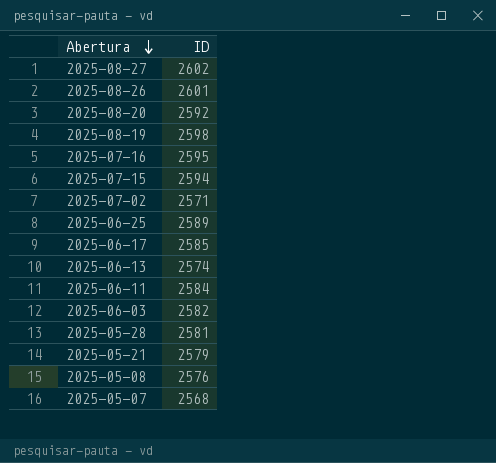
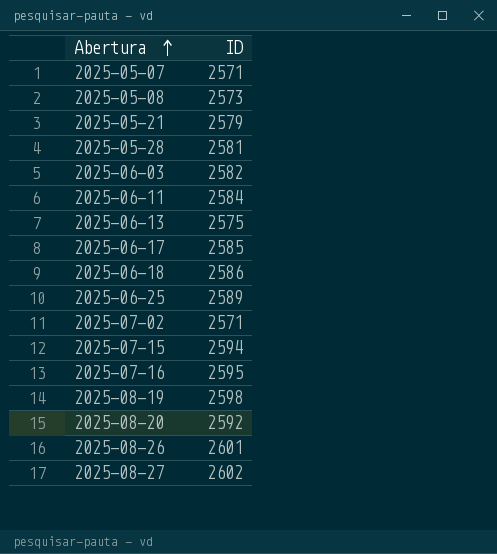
row order: Abertura descending -> Abertura ascending
2025-05-07 | ID: 2568 -> 2571
2025-05-08 | ID: 2576 -> 2573
2025-06-13 | ID: 2574 -> 2575
row 2025-06-18: none -> 2586

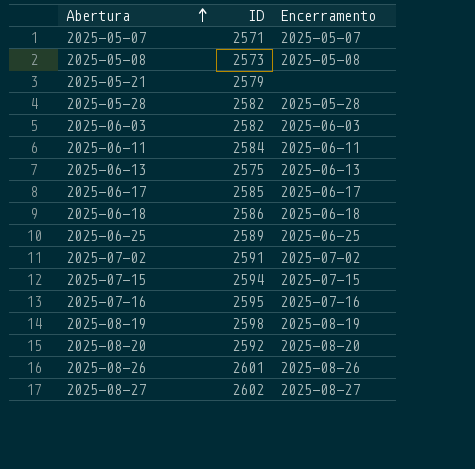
column Encerramento | position: none -> 3
2025-05-28 | ID: 2581 -> 2582
2025-07-02 | ID: 2571 -> 2591

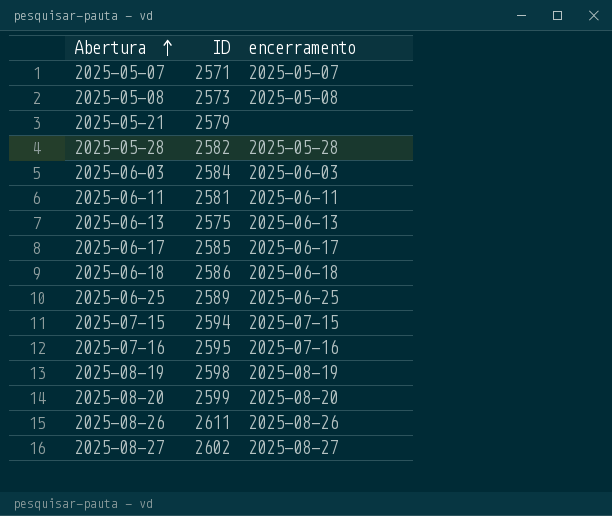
column name: Encerramento -> encerramento
row 2025-07-02: 2591 | 2025-07-02 -> none
2025-06-03 | ID: 2582 -> 2584
2025-06-11 | ID: 2584 -> 2581
2025-08-20 | ID: 2592 -> 2599
2025-08-26 | ID: 2601 -> 2611

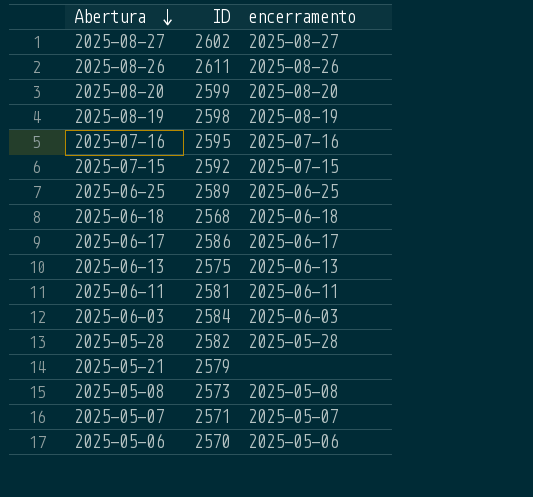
row order: Abertura ascending -> Abertura descending
2025-07-15 | ID: 2594 -> 2592
2025-06-18 | ID: 2586 -> 2568
2025-06-17 | ID: 2585 -> 2586
row 2025-05-06: none -> 2570 | 2025-05-06

